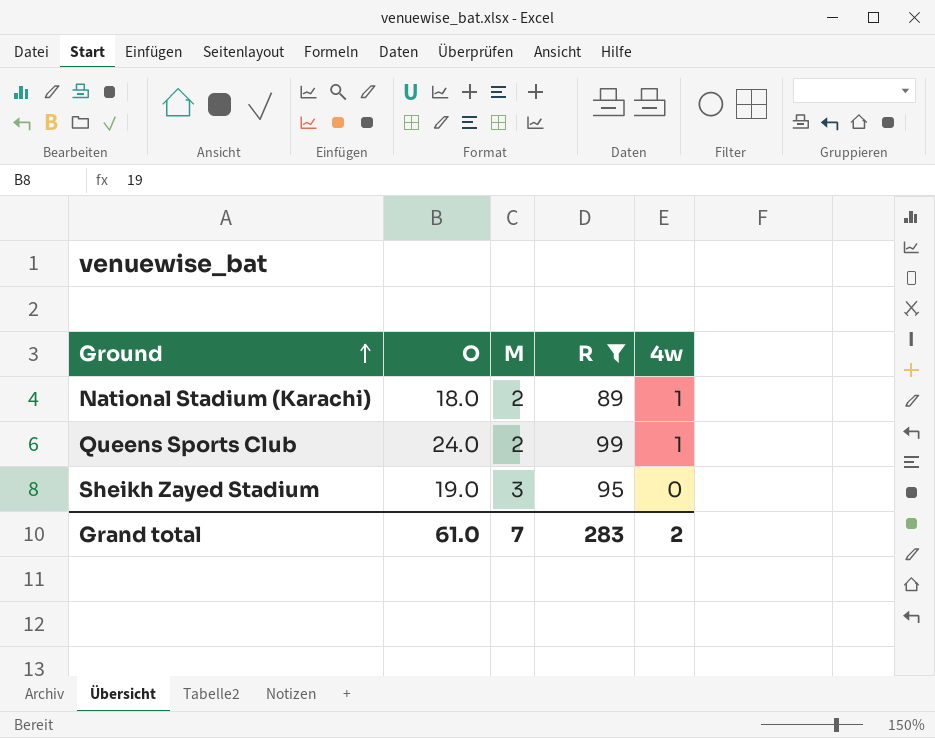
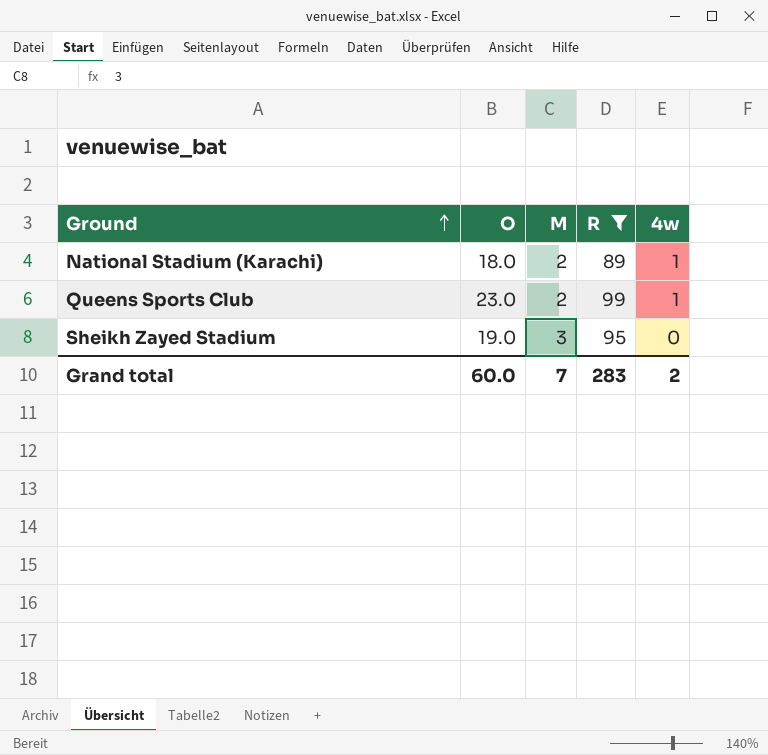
Queens Sports Club | O: 24.0 -> 23.0
Grand total | O: 61.0 -> 60.0

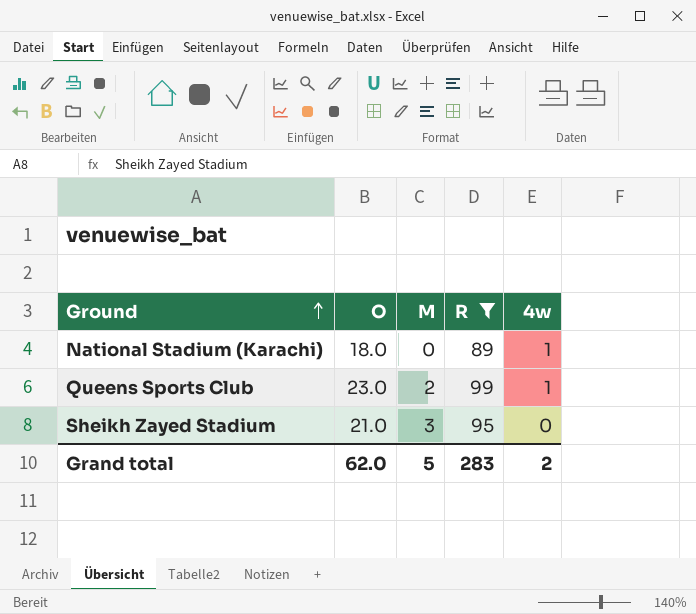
National Stadium (Karachi) | M: 2 -> 0
Sheikh Zayed Stadium | O: 19.0 -> 21.0
Grand total | O: 60.0 -> 62.0
Grand total | M: 7 -> 5

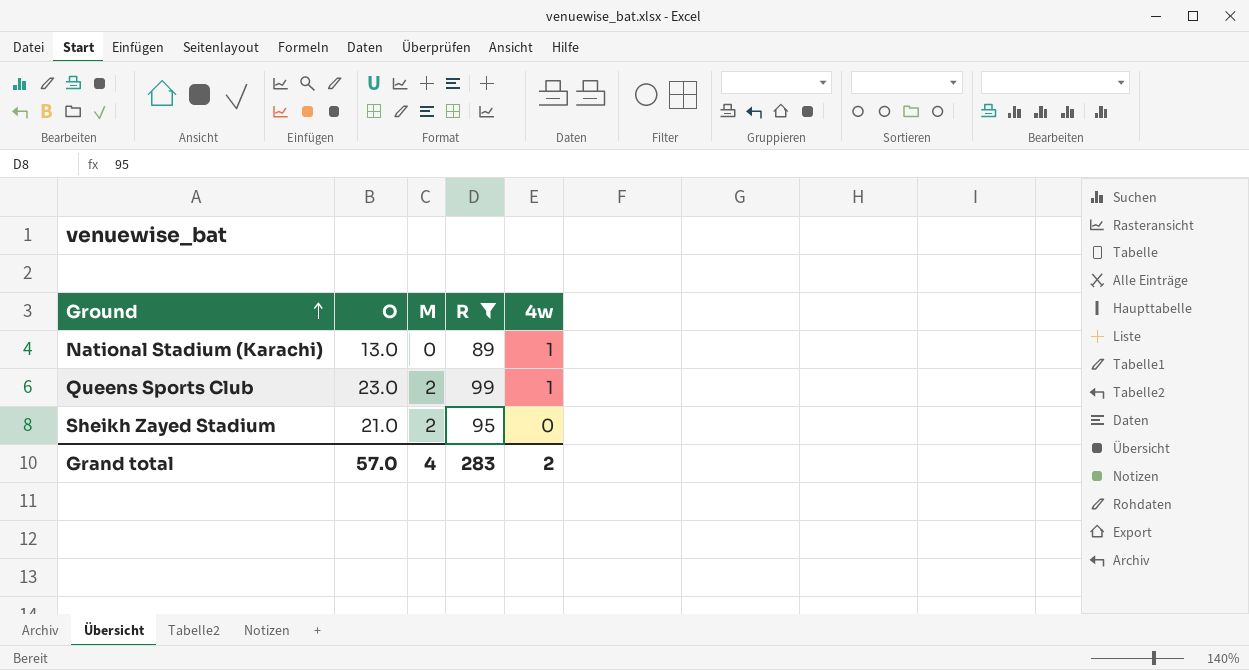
National Stadium (Karachi) | O: 18.0 -> 13.0
Sheikh Zayed Stadium | M: 3 -> 2
Grand total | O: 62.0 -> 57.0
Grand total | M: 5 -> 4

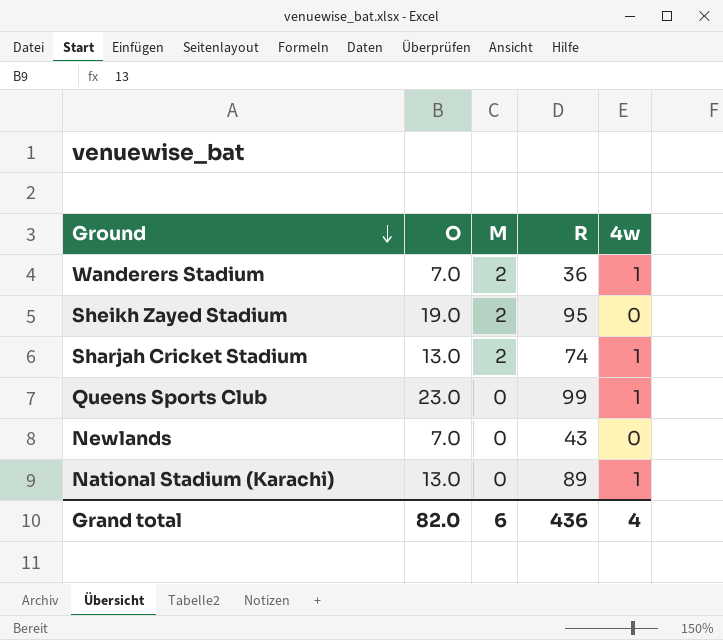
filter: R >= 89 -> none
row order: Ground ascending -> Ground descending
Sheikh Zayed Stadium | O: 21.0 -> 19.0
Queens Sports Club | M: 2 -> 0
Grand total | O: 57.0 -> 82.0
Grand total | M: 4 -> 6
Grand total | R: 283 -> 436
Grand total | 4w: 2 -> 4

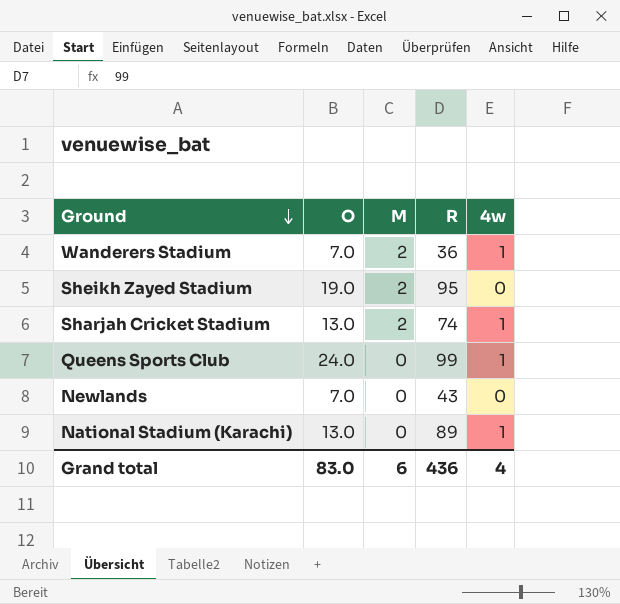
Queens Sports Club | O: 23.0 -> 24.0
Grand total | O: 82.0 -> 83.0

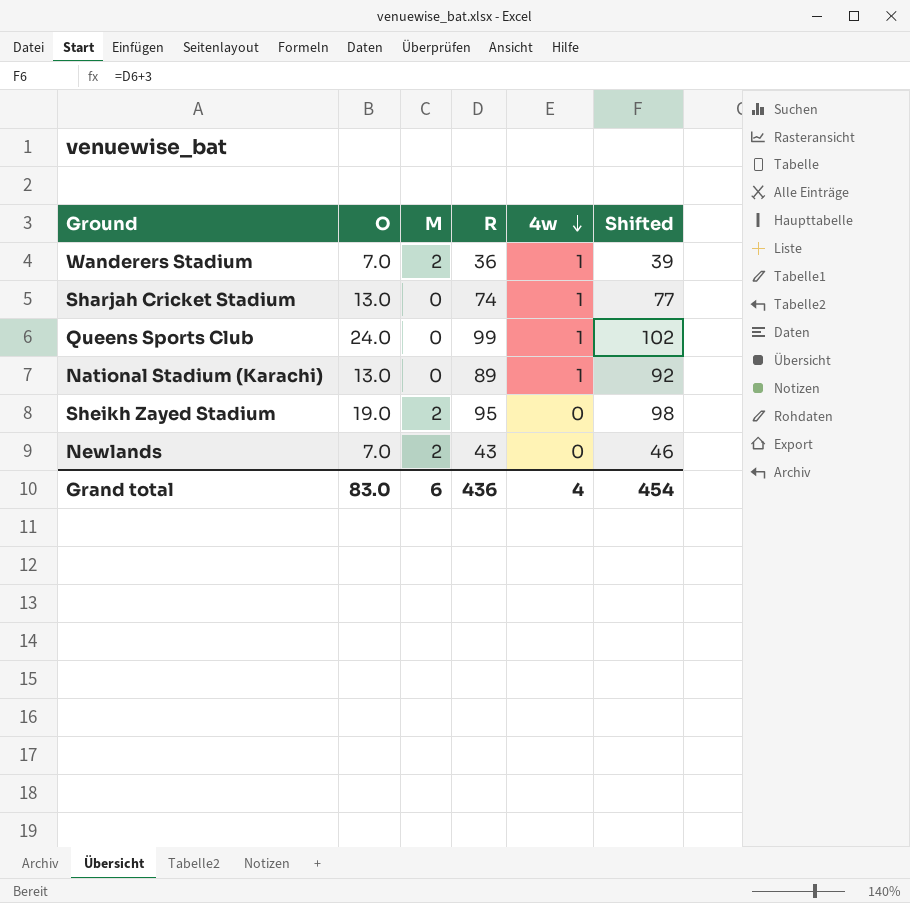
row order: Ground descending -> 4w descending
column Shifted | formula: none -> [R] + 3
Sharjah Cricket Stadium | M: 2 -> 0
Newlands | M: 0 -> 2

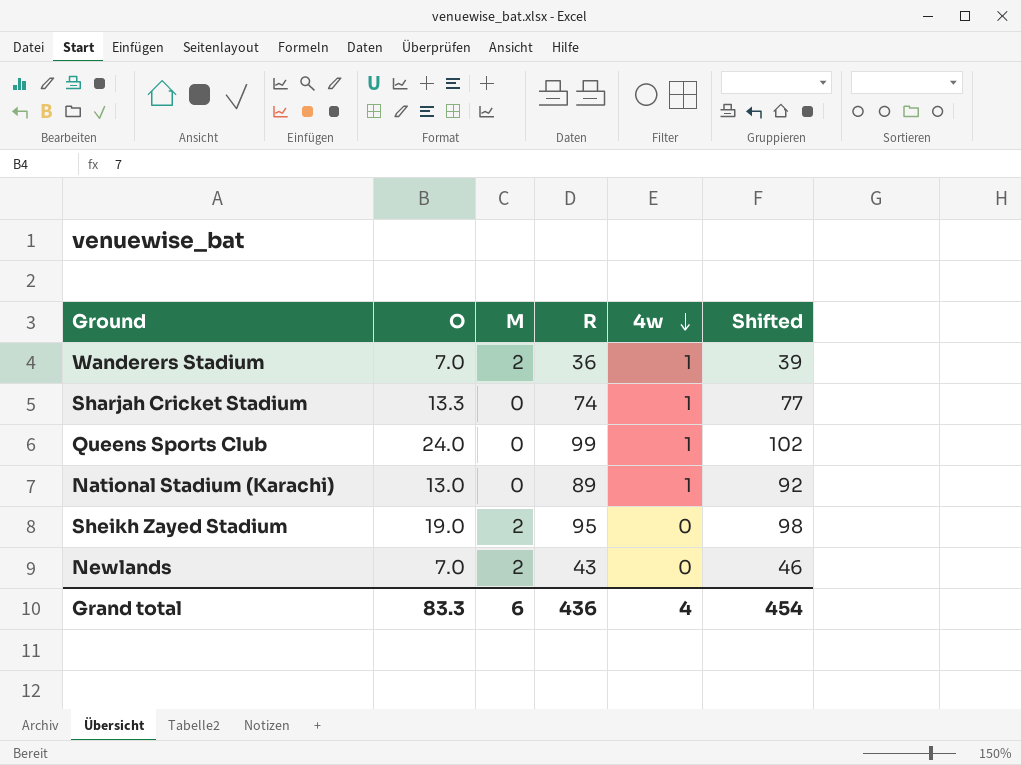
Sharjah Cricket Stadium | O: 13.0 -> 13.3
Grand total | O: 83.0 -> 83.3

